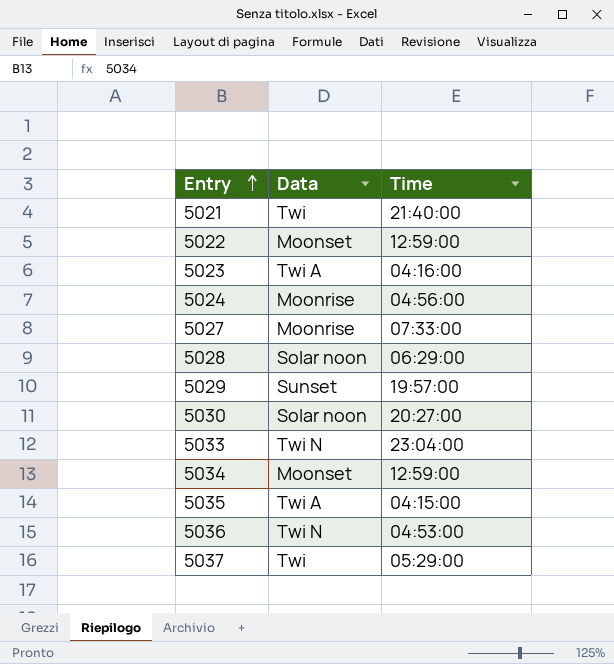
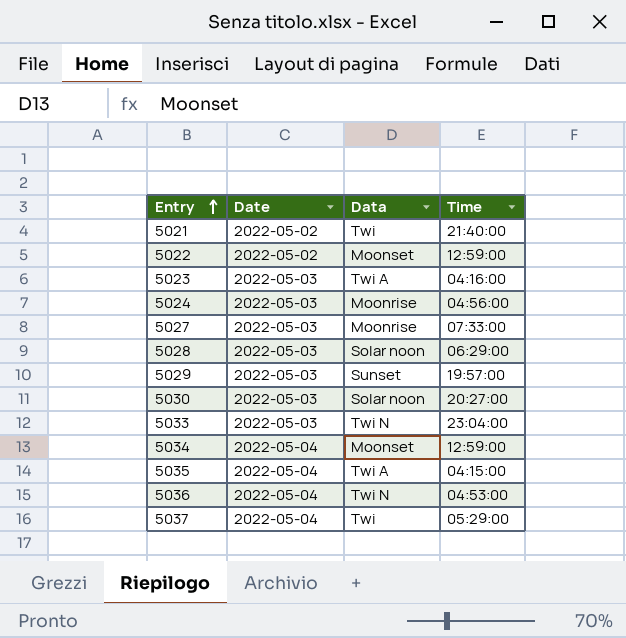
column Date | position: none -> 2

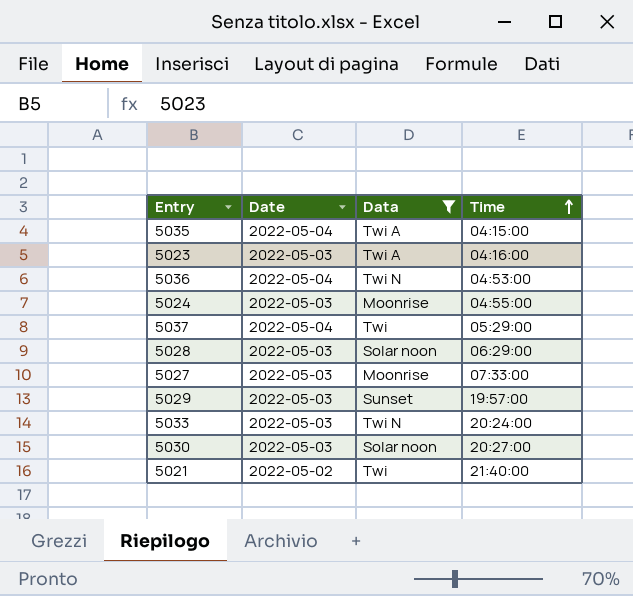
filter: none -> Data != Moonset
row order: Entry ascending -> Time ascending
5024 | Time: 04:56:00 -> 04:55:00
5033 | Time: 23:04:00 -> 20:24:00

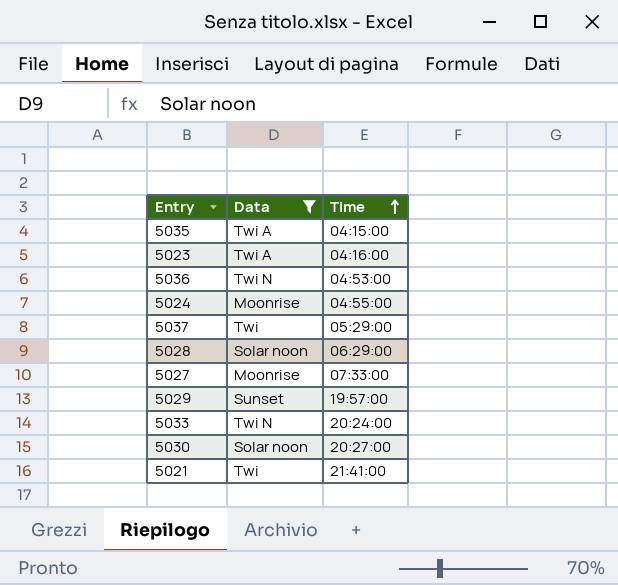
column Date | position: 2 -> none
5021 | Time: 21:40:00 -> 21:41:00

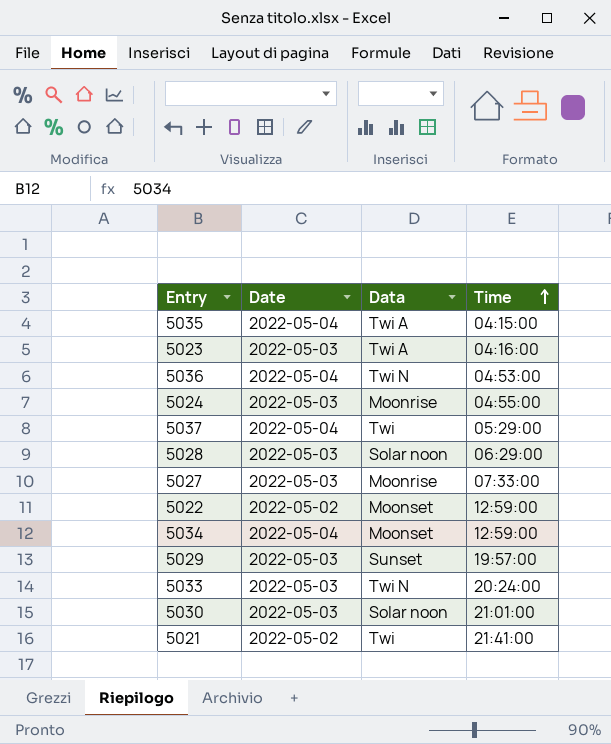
filter: Data != Moonset -> none
column Date | position: none -> 2
5030 | Time: 20:27:00 -> 21:01:00

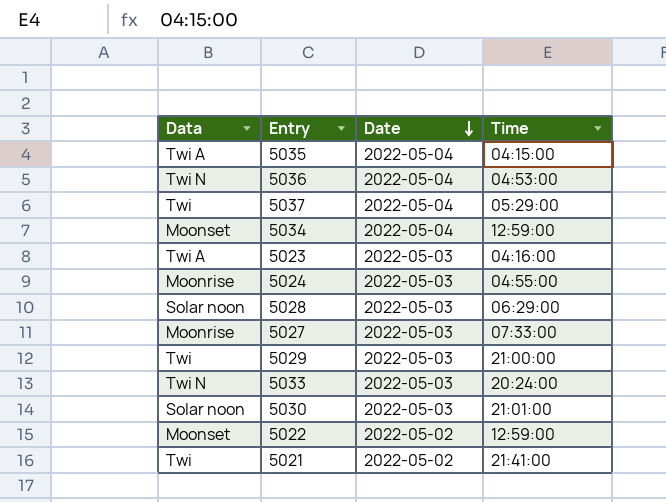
row order: Time ascending -> Date descending
column Data | position: 3 -> 1
5029 | Data: Sunset -> Twi
5029 | Time: 19:57:00 -> 21:00:00

